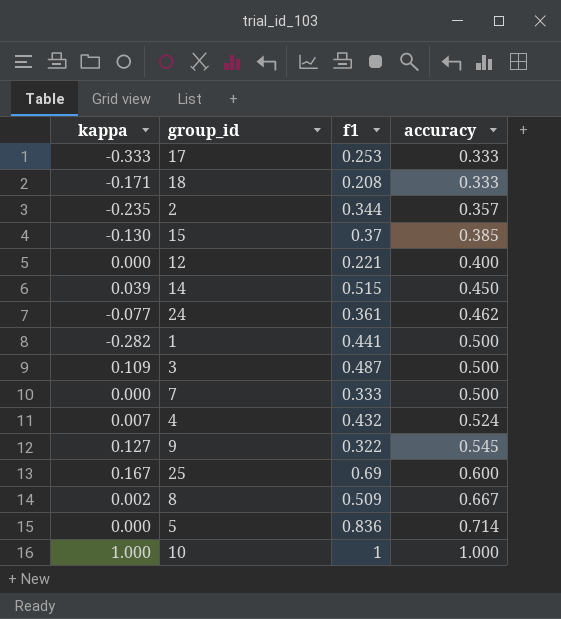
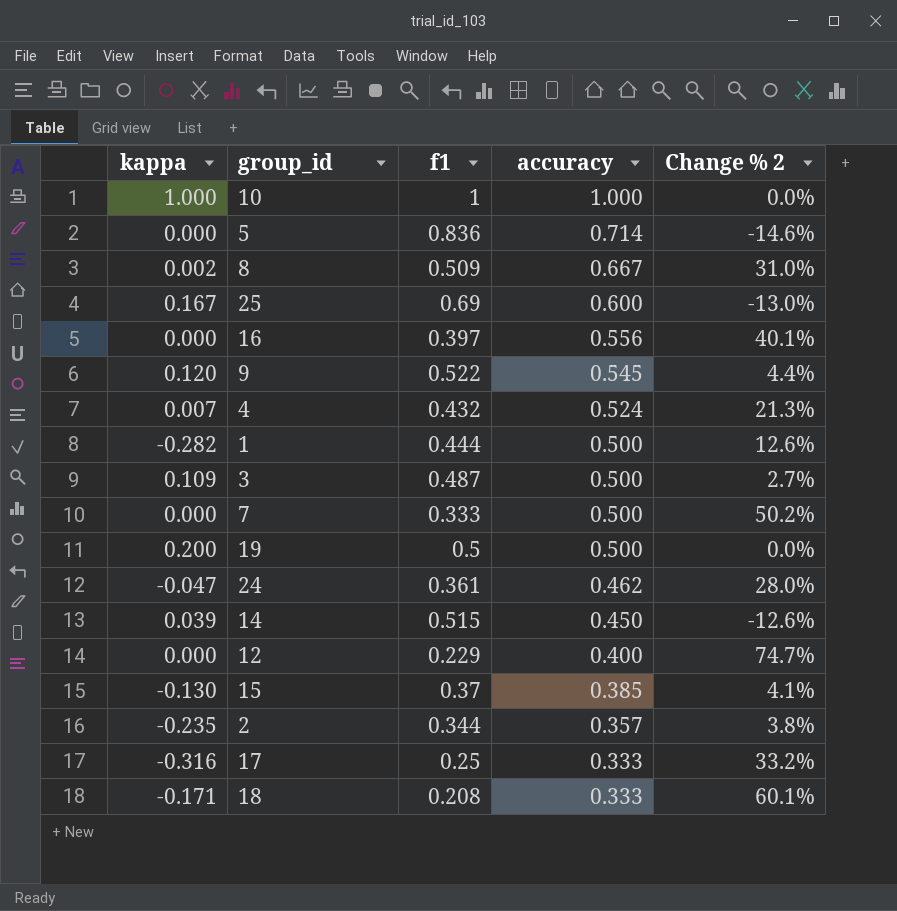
row order: accuracy ascending -> accuracy descending
column Change % 2 | formula: none -> ([accuracy] - [f1]) / [f1]
row 16: none -> 0.000 | 0.397 | 0.556 | 40.1%
9 | kappa: 0.127 -> 0.120
9 | f1: 0.322 -> 0.522
1 | f1: 0.441 -> 0.444
row 19: none -> 0.200 | 0.5 | 0.500 | 0.0%
24 | kappa: -0.077 -> -0.047
12 | f1: 0.221 -> 0.229
17 | kappa: -0.333 -> -0.316
17 | f1: 0.253 -> 0.25

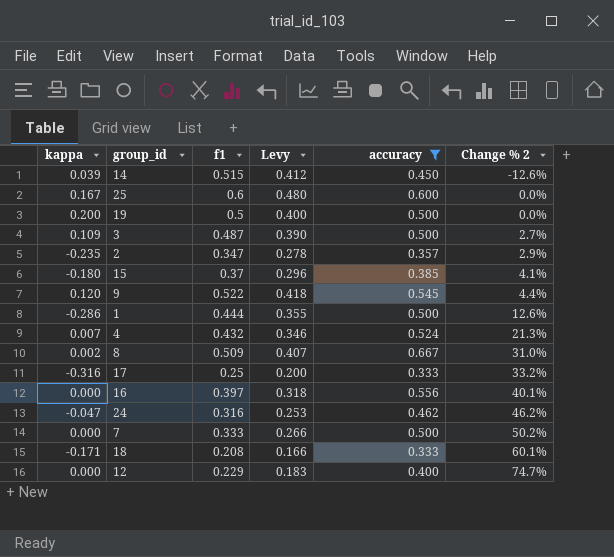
filter: none -> accuracy <= 0.667
row order: accuracy descending -> Change % 2 ascending
column Levy | formula: none -> [f1] * 0.8
25 | f1: 0.69 -> 0.6
25 | Change % 2: -13.0% -> 0.0%
2 | f1: 0.344 -> 0.347
2 | Change % 2: 3.8% -> 2.9%
15 | kappa: -0.130 -> -0.180
1 | kappa: -0.282 -> -0.286
24 | f1: 0.361 -> 0.316
24 | Change % 2: 28.0% -> 46.2%

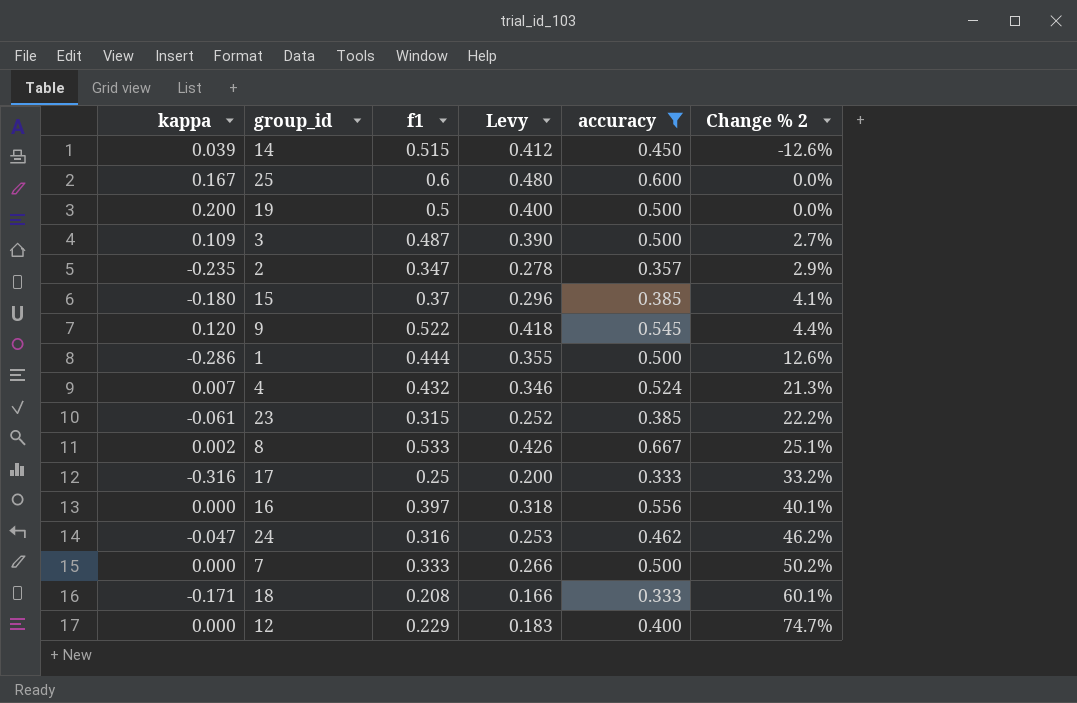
row 23: none -> -0.061 | 0.315 | 0.252 | 0.385 | 22.2%
8 | f1: 0.509 -> 0.533
8 | Levy: 0.407 -> 0.426
8 | Change % 2: 31.0% -> 25.1%

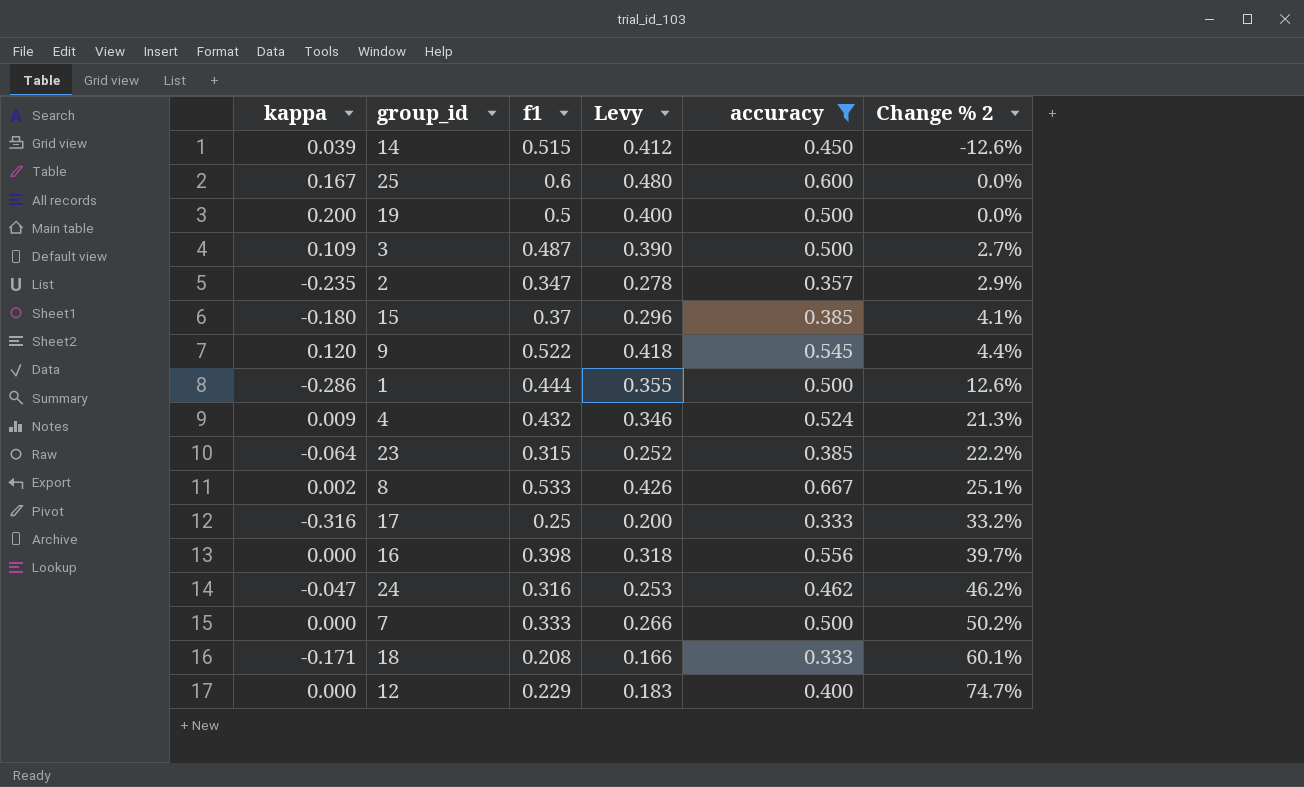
4 | kappa: 0.007 -> 0.009
23 | kappa: -0.061 -> -0.064
16 | f1: 0.397 -> 0.398
16 | Change % 2: 40.1% -> 39.7%

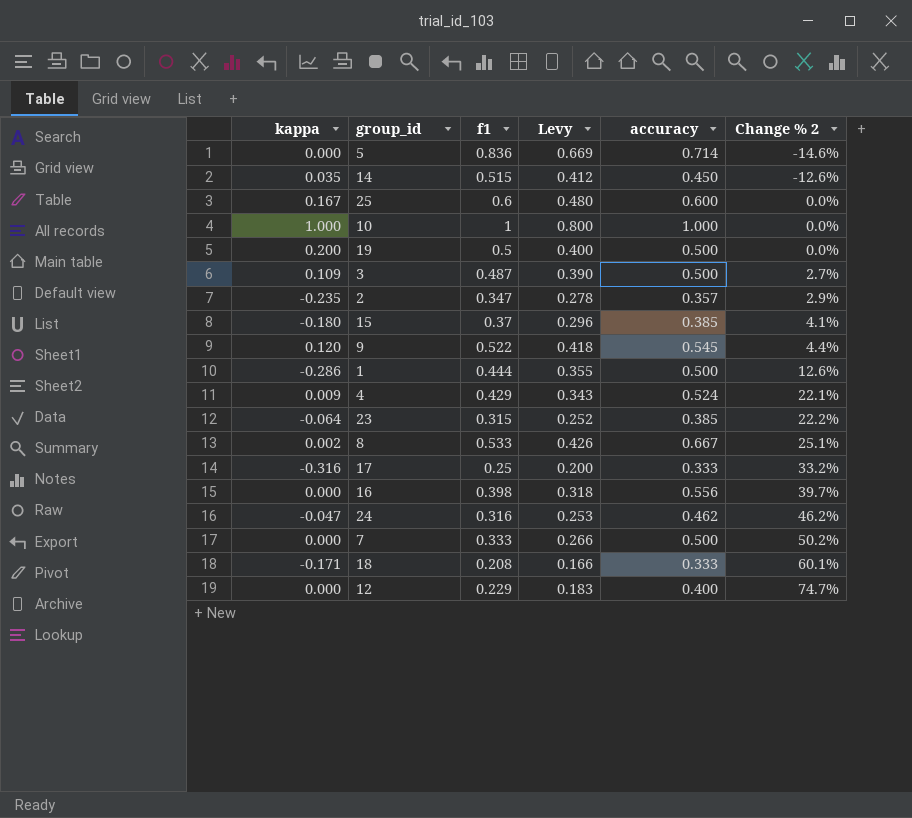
filter: accuracy <= 0.667 -> none
14 | kappa: 0.039 -> 0.035
4 | f1: 0.432 -> 0.429
4 | Levy: 0.346 -> 0.343
4 | Change % 2: 21.3% -> 22.1%

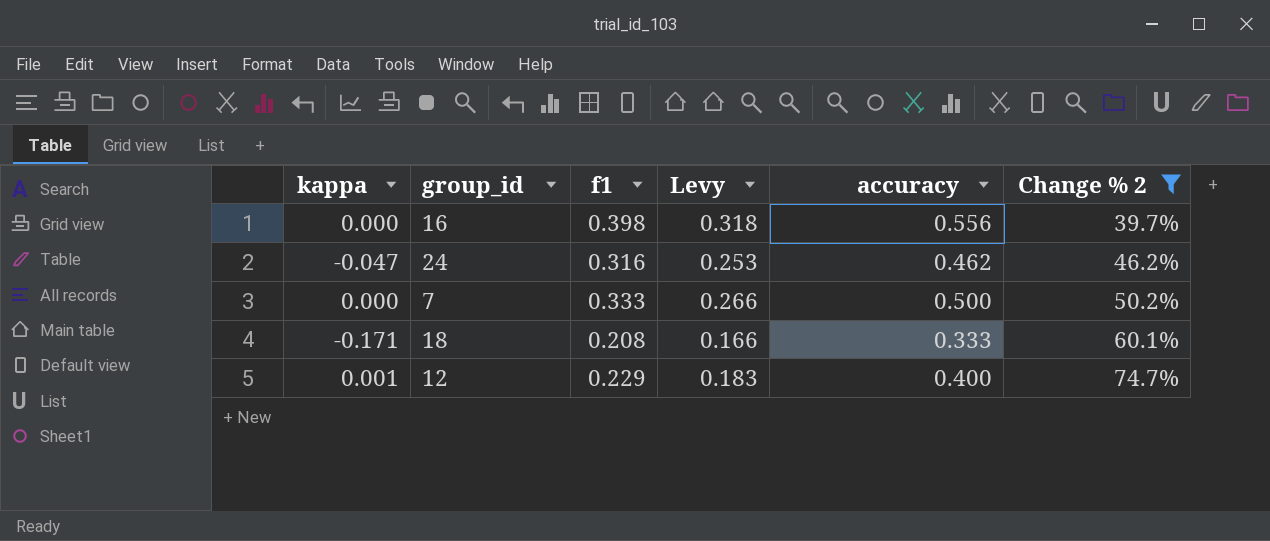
filter: none -> Change % 2 >= 39.7%
12 | kappa: 0.000 -> 0.001

